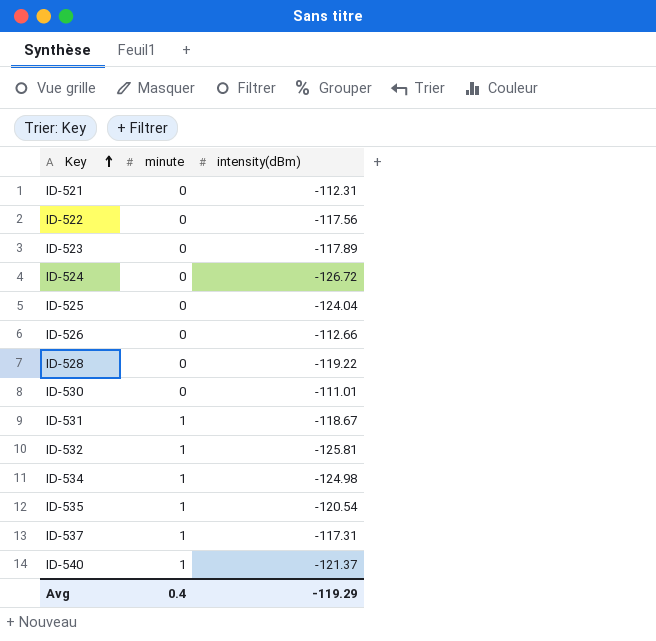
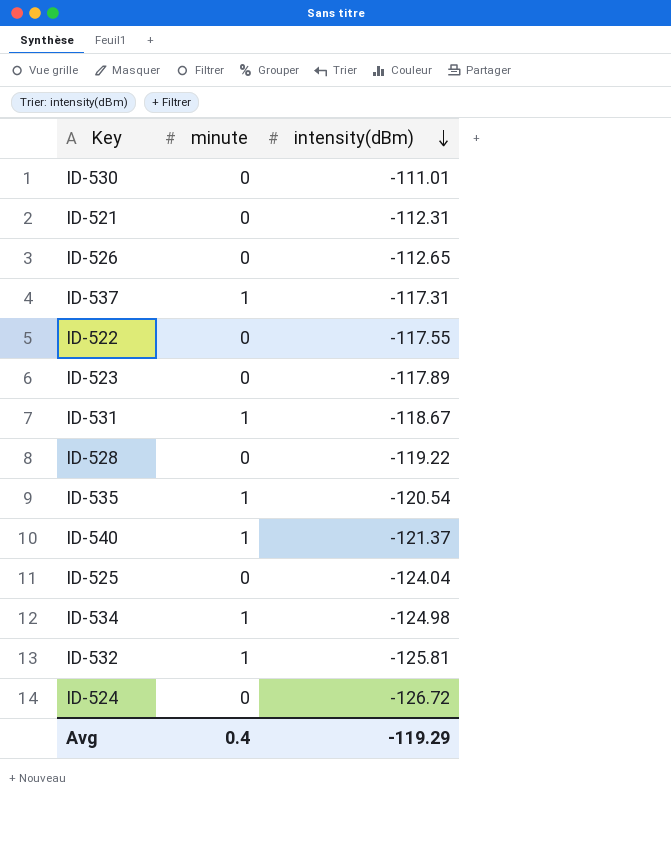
row order: Key ascending -> intensity(dBm) descending
ID-526 | intensity(dBm): -112.66 -> -112.65
ID-522 | intensity(dBm): -117.56 -> -117.55

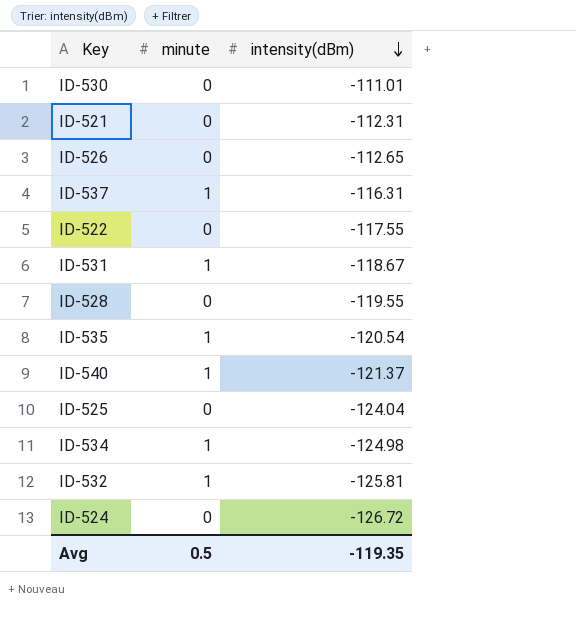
row ID-523: 0 | -117.89 -> none
ID-537 | intensity(dBm): -117.31 -> -116.31
ID-528 | intensity(dBm): -119.22 -> -119.55
Avg | minute: 0.4 -> 0.5
Avg | intensity(dBm): -119.29 -> -119.35

